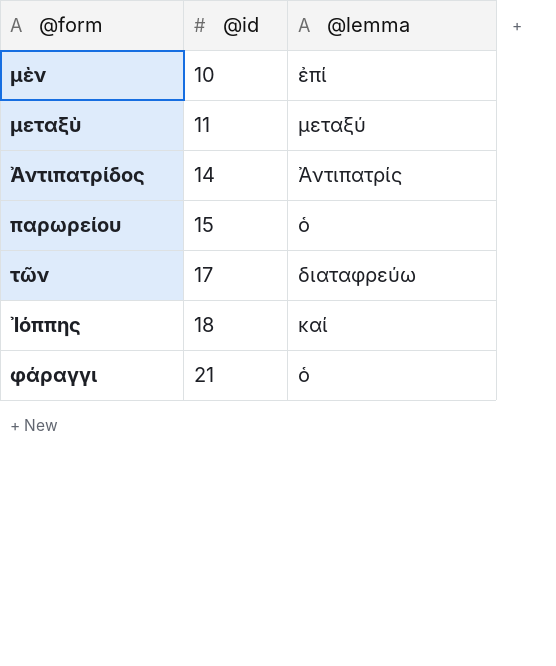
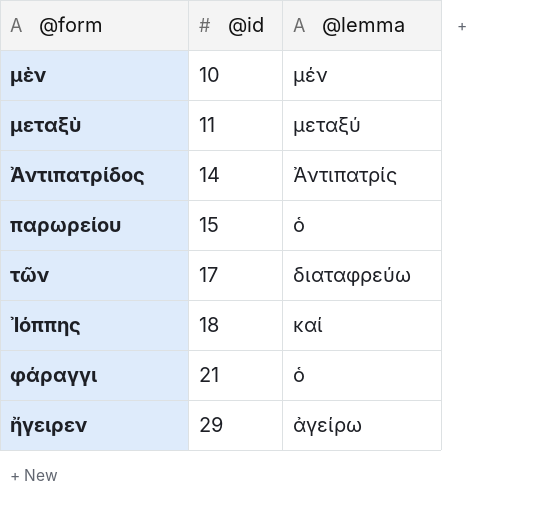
μὲν | @lemma: ἐπί -> μέν
row ἤγειρεν: none -> 29 | ἀγείρω

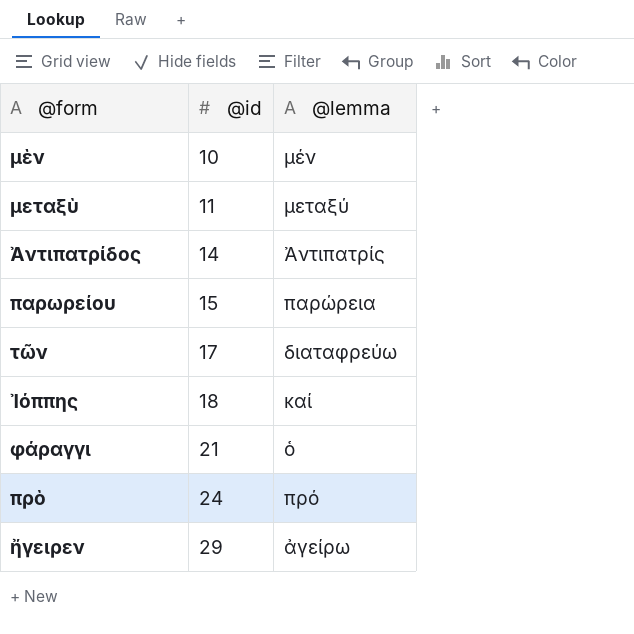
παρωρείου | @lemma: ὁ -> παρώρεια
row πρὸ: none -> 24 | πρό

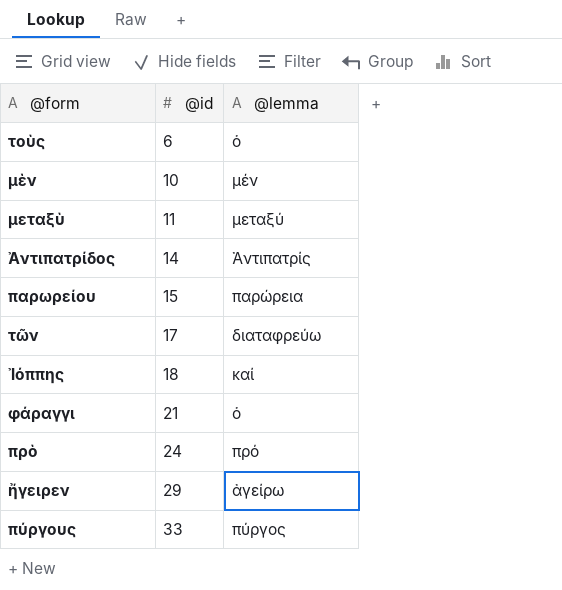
row τοὺς: none -> 6 | ὁ
row πύργους: none -> 33 | πύργος

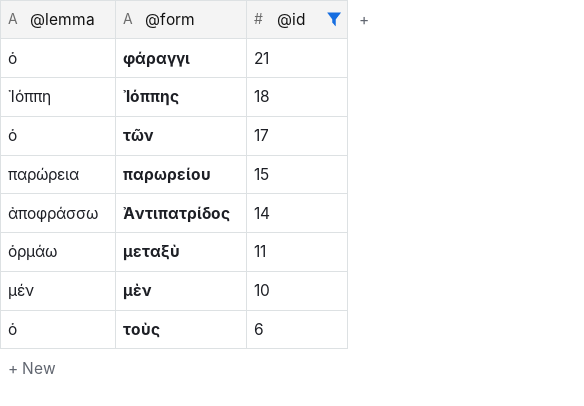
filter: none -> @id <= 21
row order: @id ascending -> @id descending
column @lemma | position: 3 -> 1
Ἰόππης | @lemma: καί -> Ἰόππη
τῶν | @lemma: διαταφρεύω -> ὁ
Ἀντιπατρίδος | @lemma: Ἀντιπατρίς -> ἀποφράσσω
μεταξὺ | @lemma: μεταξύ -> ὁρμάω

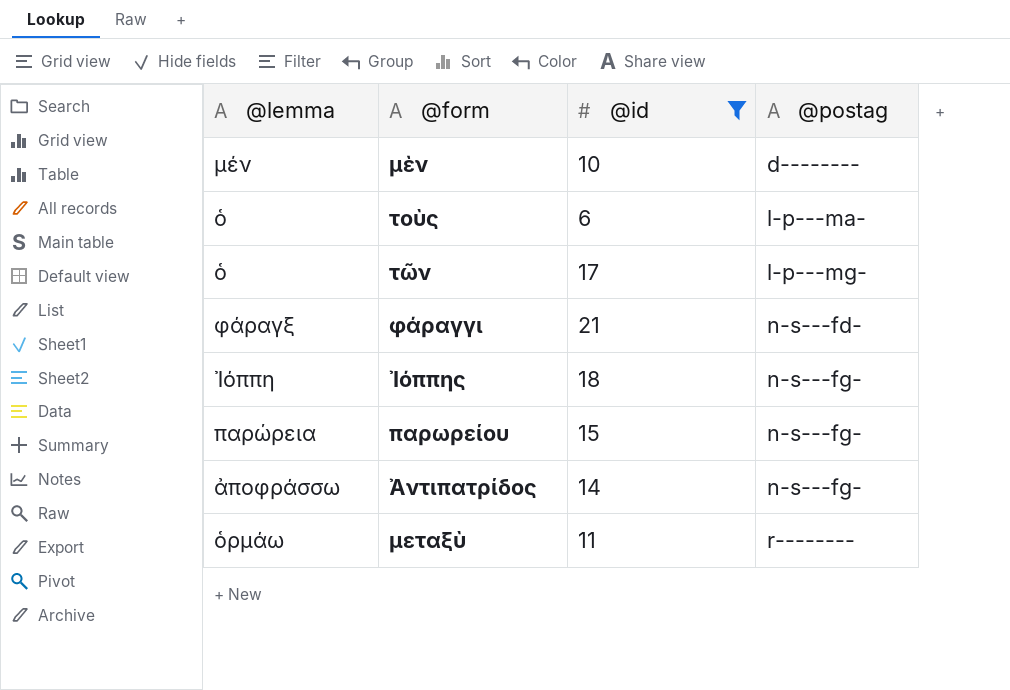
row order: @id descending -> @postag ascending
column @postag | position: none -> 4
φάραγγι | @lemma: ὁ -> φάραγξ

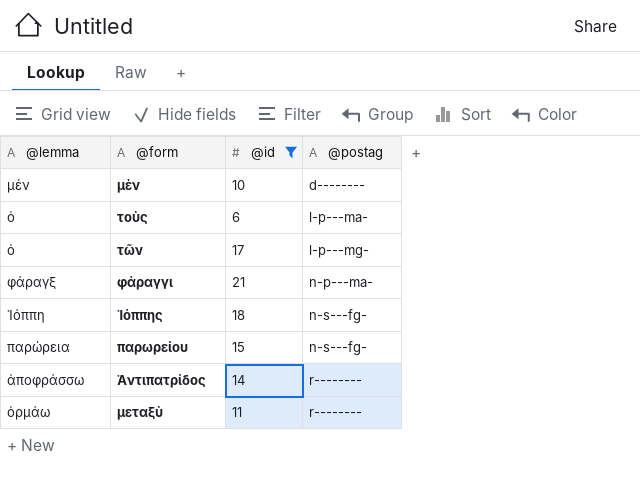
φάραγγι | @postag: n-s---fd- -> n-p---ma-
Ἀντιπατρίδος | @postag: n-s---fg- -> r--------

